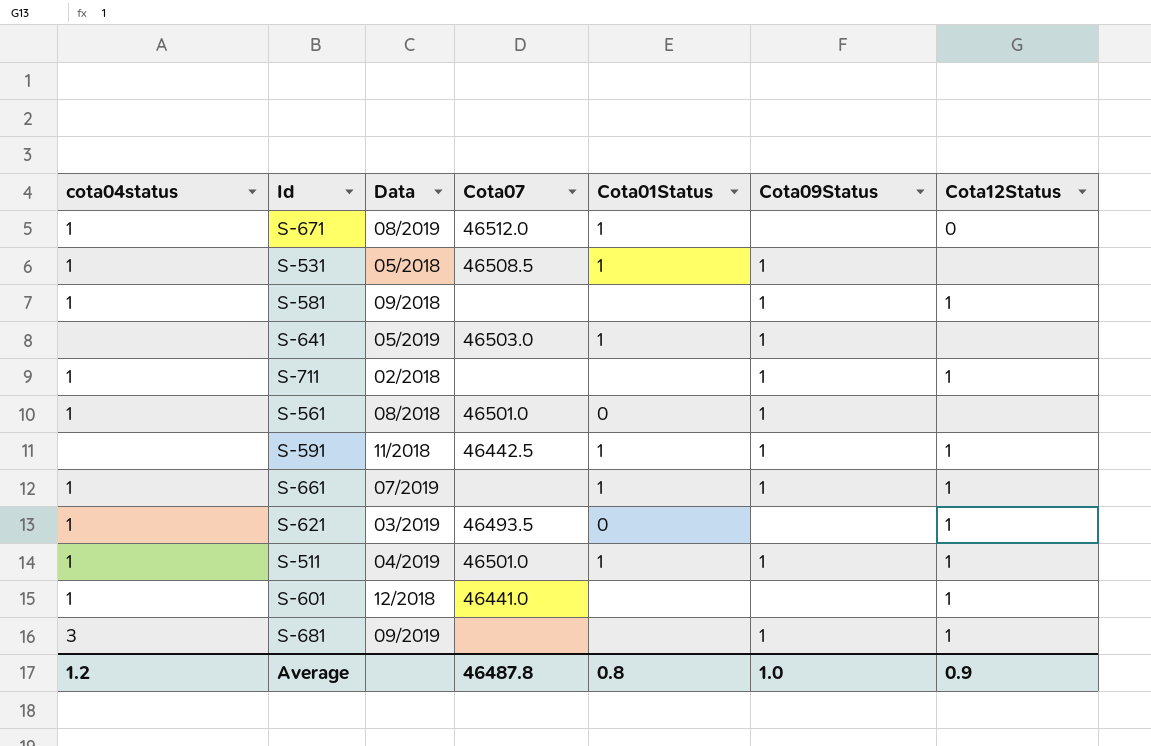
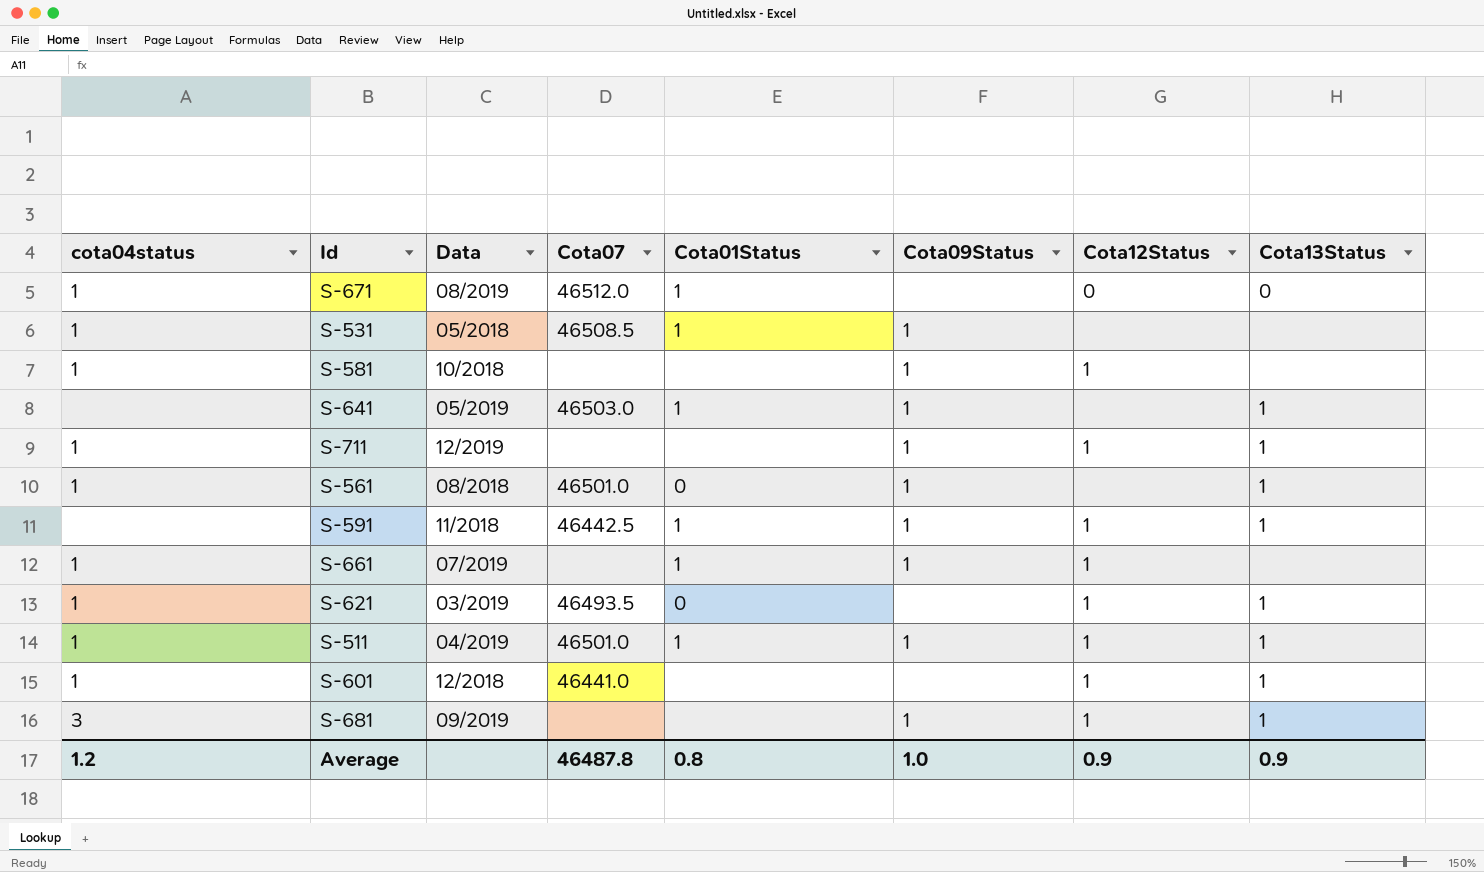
column Cota13Status | position: none -> 8
S-581 | Data: 09/2018 -> 10/2018
S-711 | Data: 02/2018 -> 12/2019

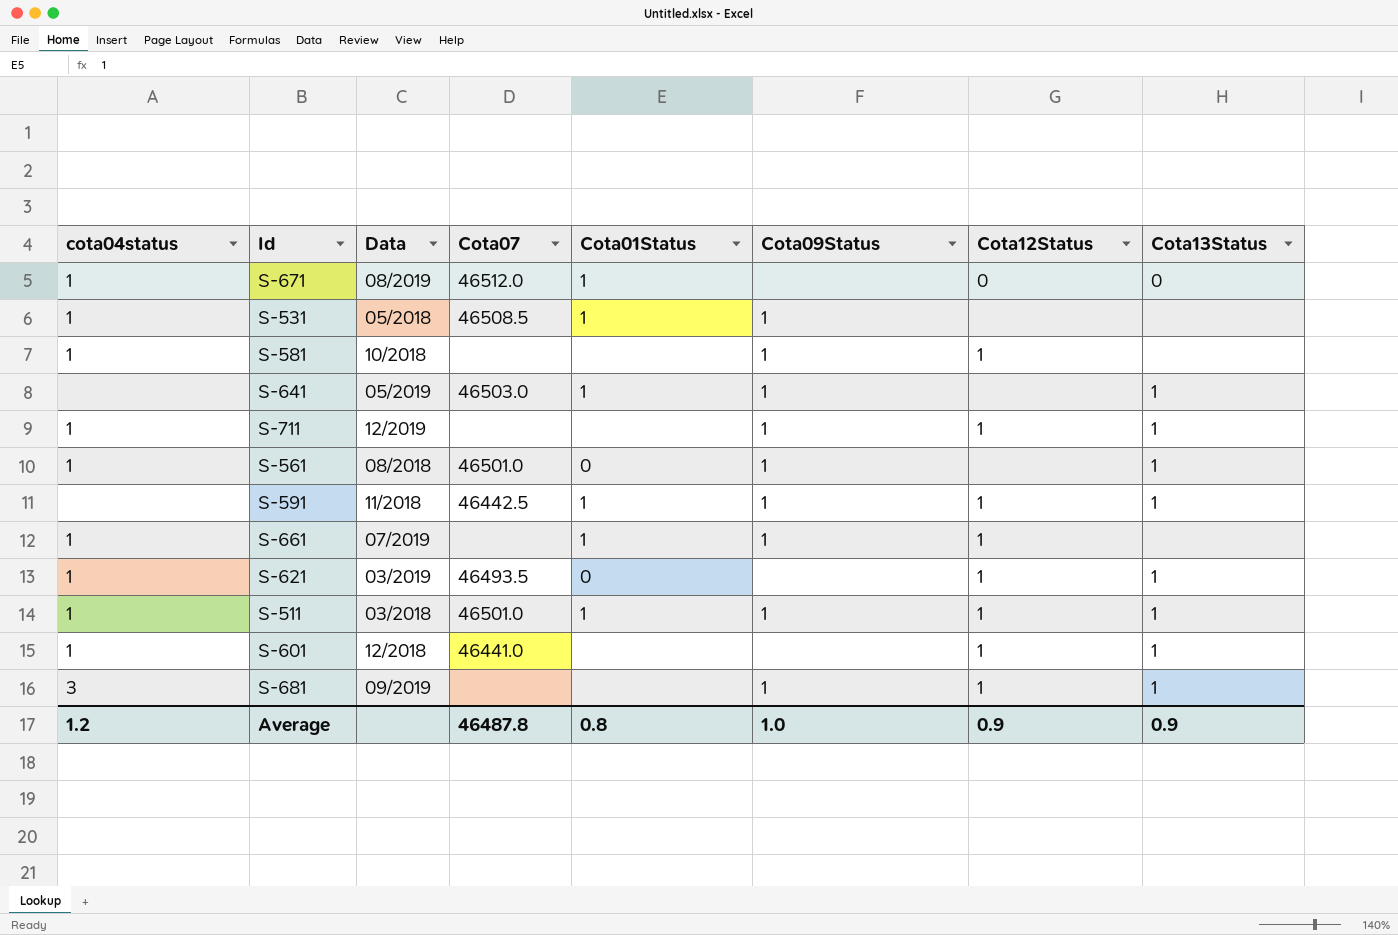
S-511 | Data: 04/2019 -> 03/2018

